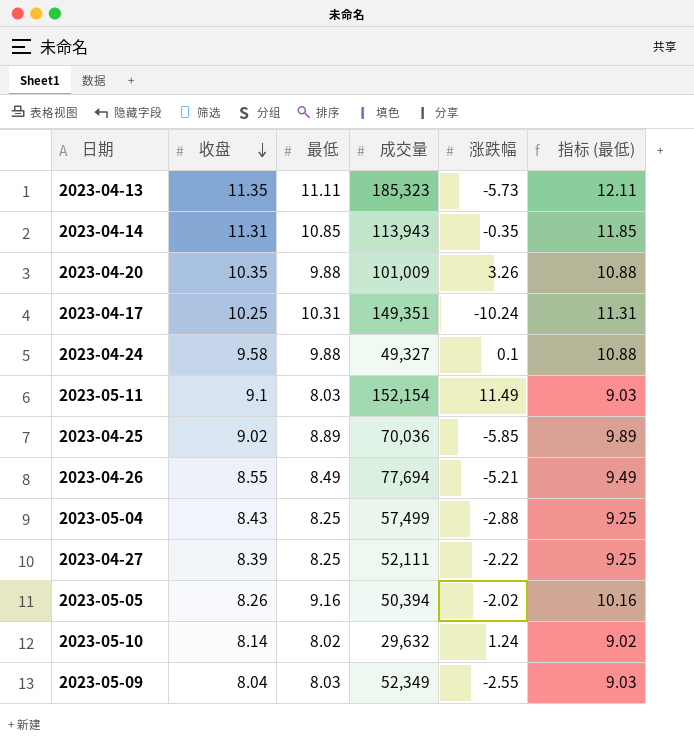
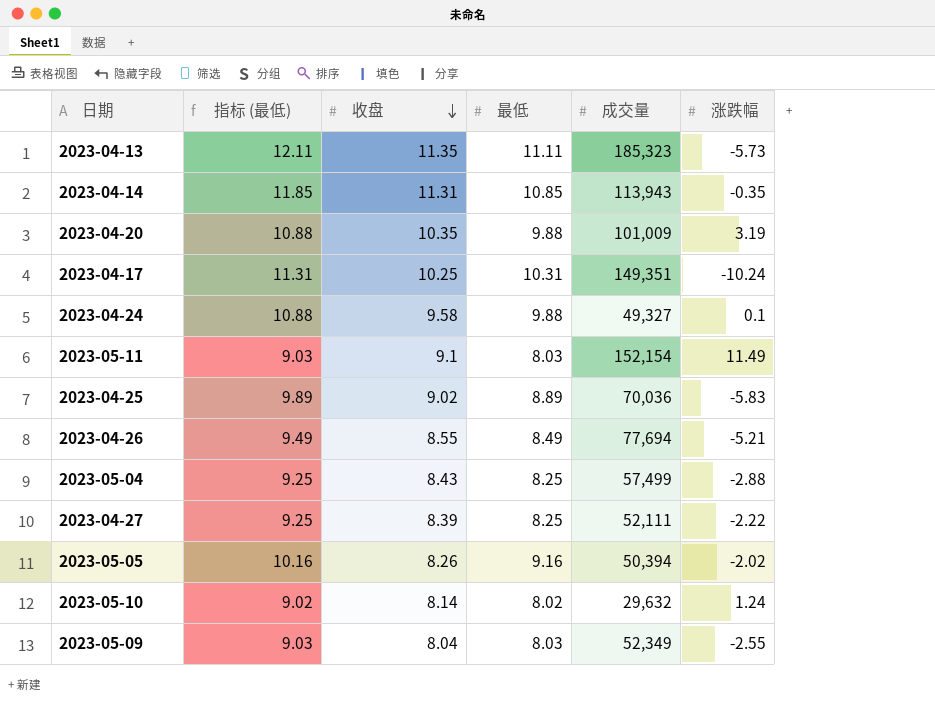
column 指标 (最低) | position: 6 -> 2
2023-04-20 | 涨跌幅: 3.26 -> 3.19
2023-04-25 | 涨跌幅: -5.85 -> -5.83

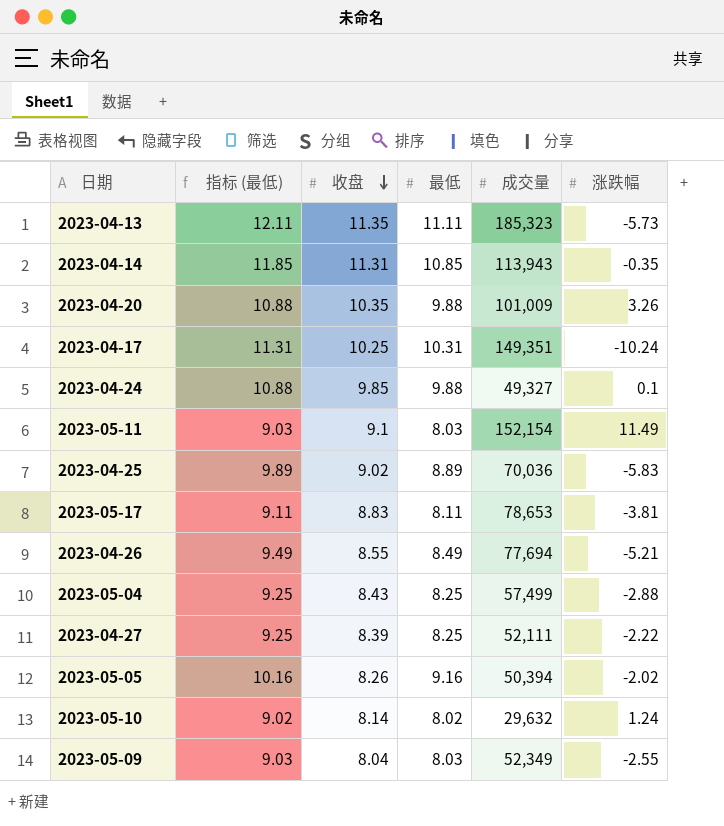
2023-04-20 | 涨跌幅: 3.19 -> 3.26
2023-04-24 | 收盘: 9.58 -> 9.85
row 2023-05-17: none -> 9.11 | 8.83 | 8.11 | 78,653 | -3.81

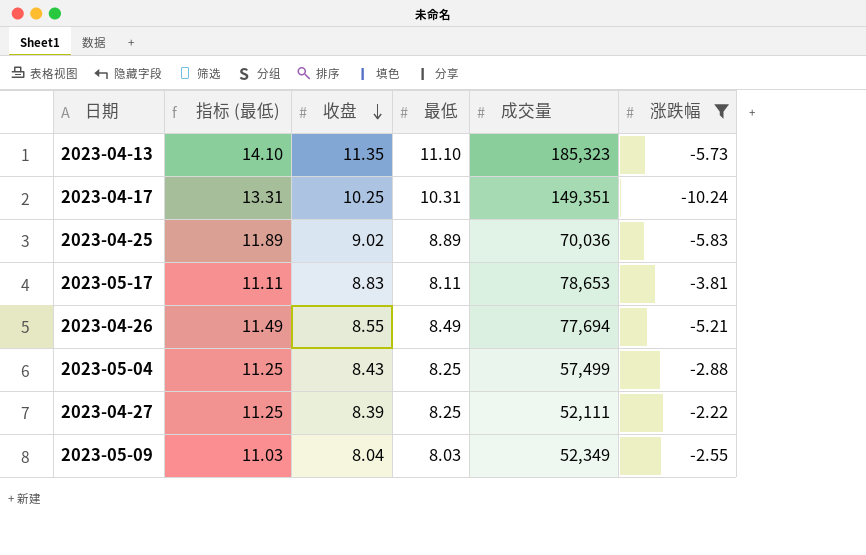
filter: none -> 涨跌幅 <= -2.22
column 指标 (最低) | formula: [最低] + 1 -> [最低] + 3
2023-04-13 | 最低: 11.11 -> 11.10

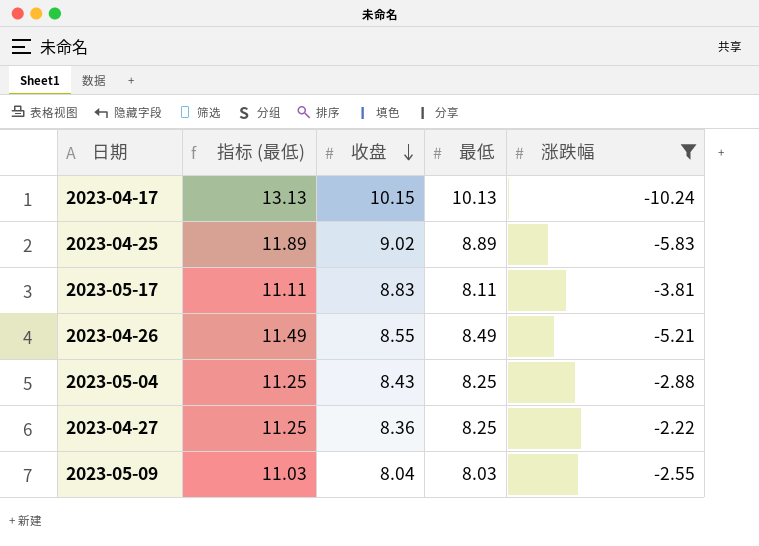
column 成交量 | position: 5 -> none
row 2023-04-13: 14.10 | 11.35 | 11.10 | 185,323 | -5.73 -> none
2023-04-17 | 指标 (最低): 13.31 -> 13.13
2023-04-17 | 收盘: 10.25 -> 10.15
2023-04-17 | 最低: 10.31 -> 10.13
2023-04-27 | 收盘: 8.39 -> 8.36

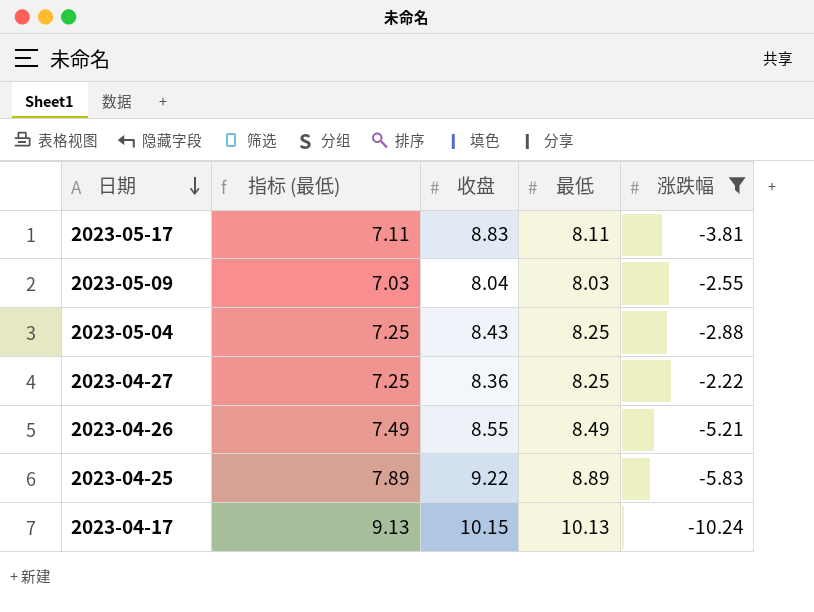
row order: 收盘 descending -> 日期 descending
column 指标 (最低) | formula: [最低] + 3 -> [最低] - 1
2023-04-25 | 收盘: 9.02 -> 9.22

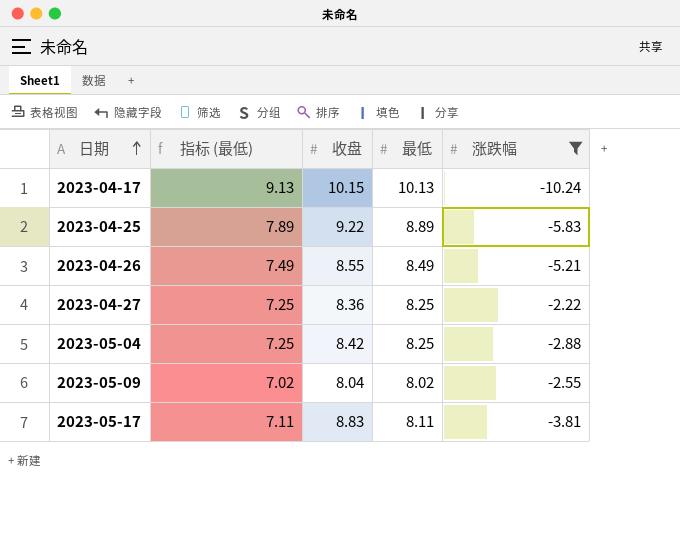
row order: 日期 descending -> 日期 ascending
2023-05-04 | 收盘: 8.43 -> 8.42
2023-05-09 | 指标 (最低): 7.03 -> 7.02
2023-05-09 | 最低: 8.03 -> 8.02

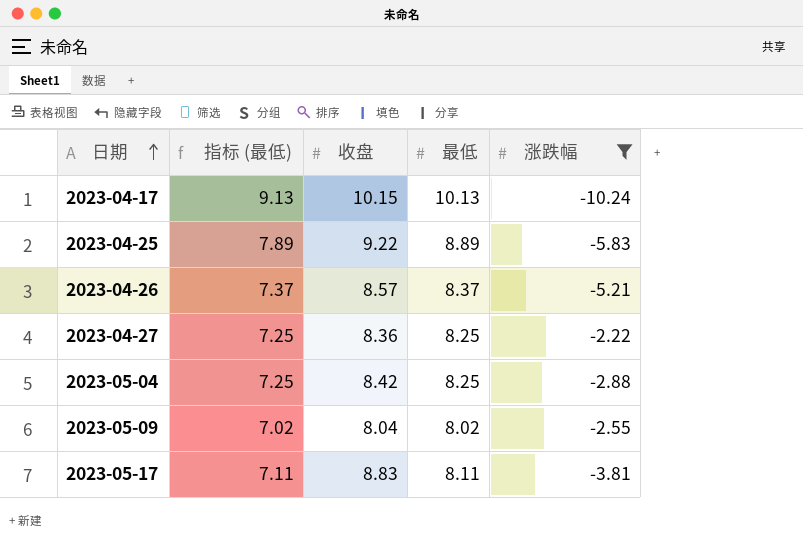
2023-04-26 | 指标 (最低): 7.49 -> 7.37
2023-04-26 | 收盘: 8.55 -> 8.57
2023-04-26 | 最低: 8.49 -> 8.37

